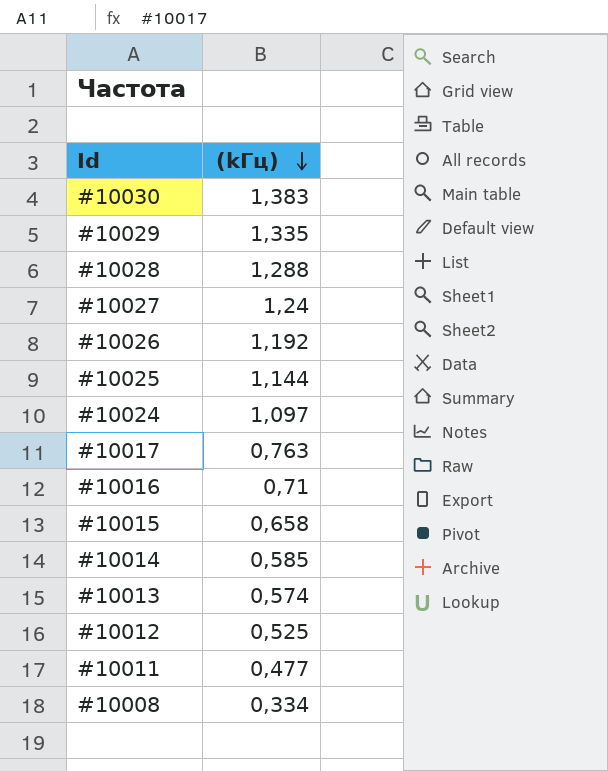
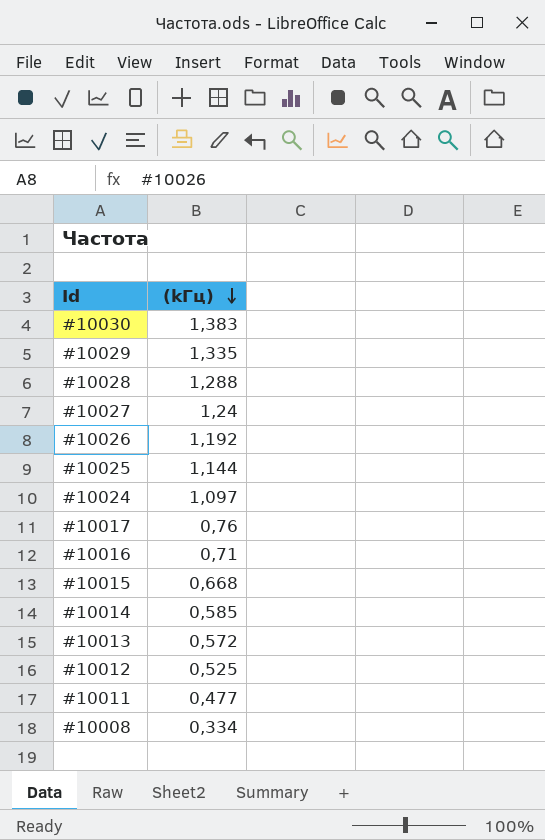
#10017 | (kГц): 0,763 -> 0,76
#10015 | (kГц): 0,658 -> 0,668
#10013 | (kГц): 0,574 -> 0,572

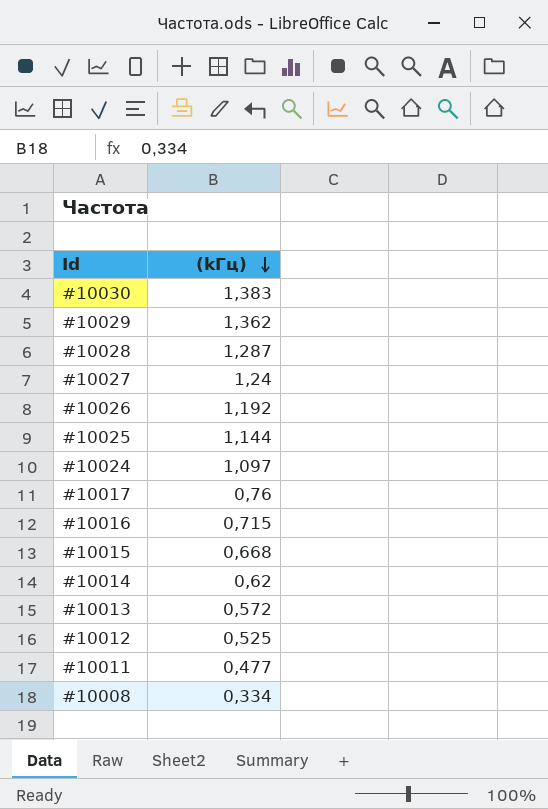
#10029 | (kГц): 1,335 -> 1,362
#10028 | (kГц): 1,288 -> 1,287
#10016 | (kГц): 0,71 -> 0,715
#10014 | (kГц): 0,585 -> 0,62

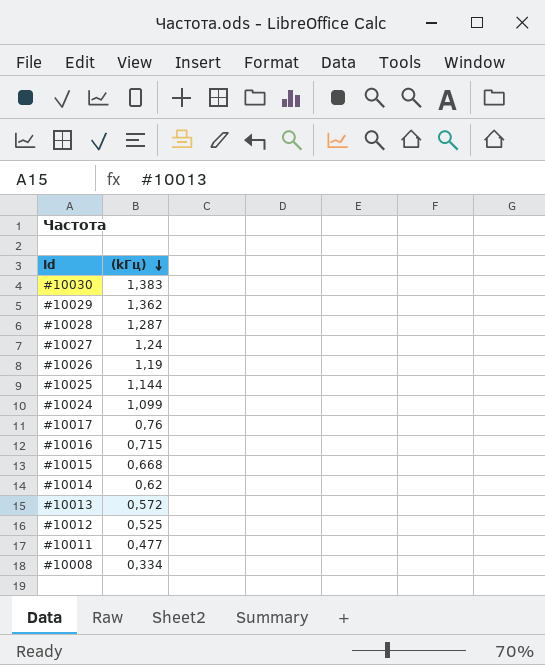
#10026 | (kГц): 1,192 -> 1,19
#10024 | (kГц): 1,097 -> 1,099

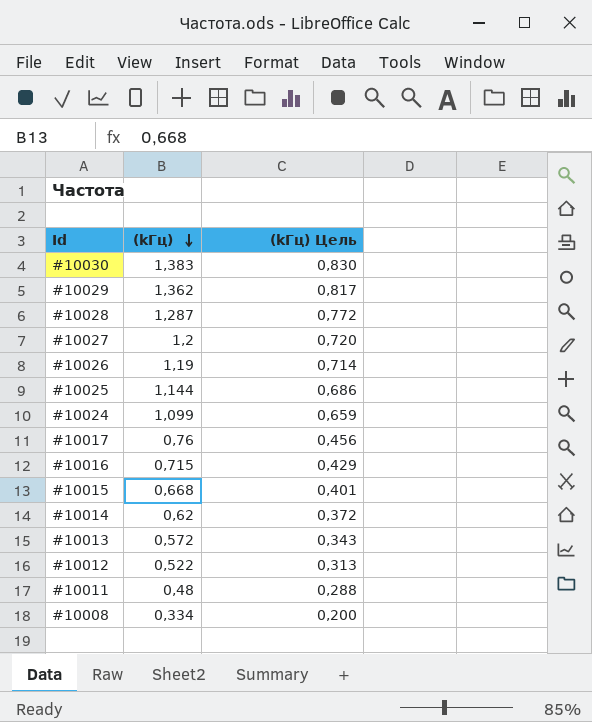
column (kГц) Цель | formula: none -> [(kГц)] * 0,6
#10027 | (kГц): 1,24 -> 1,2
#10012 | (kГц): 0,525 -> 0,522
#10011 | (kГц): 0,477 -> 0,48

